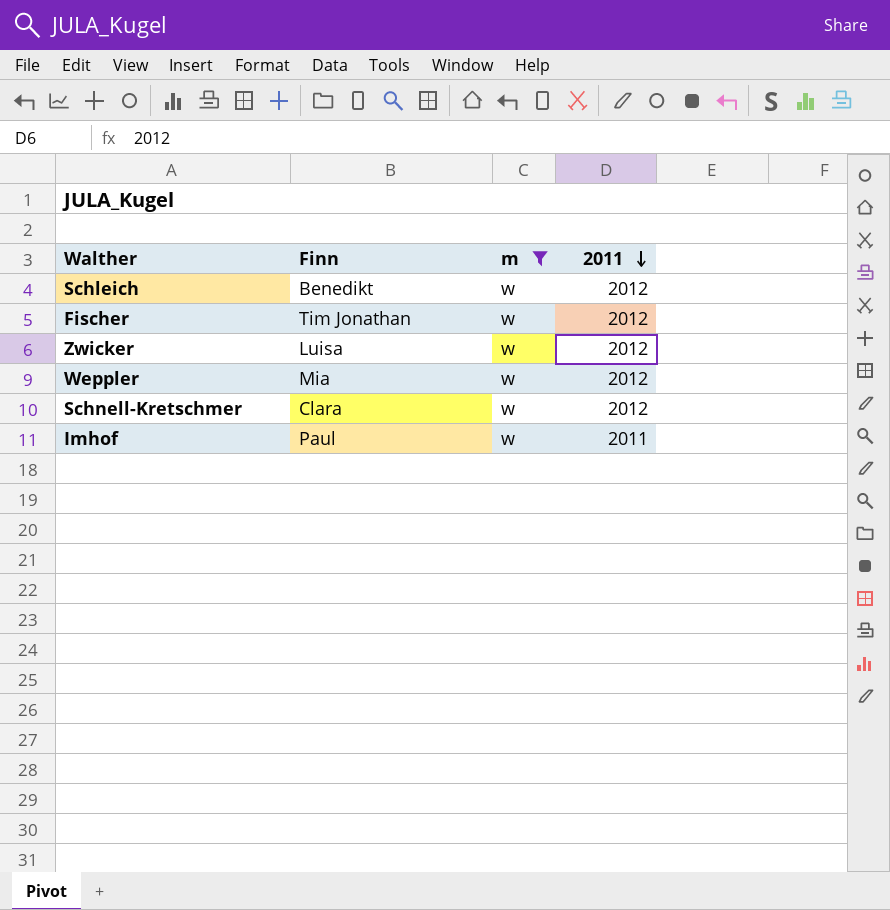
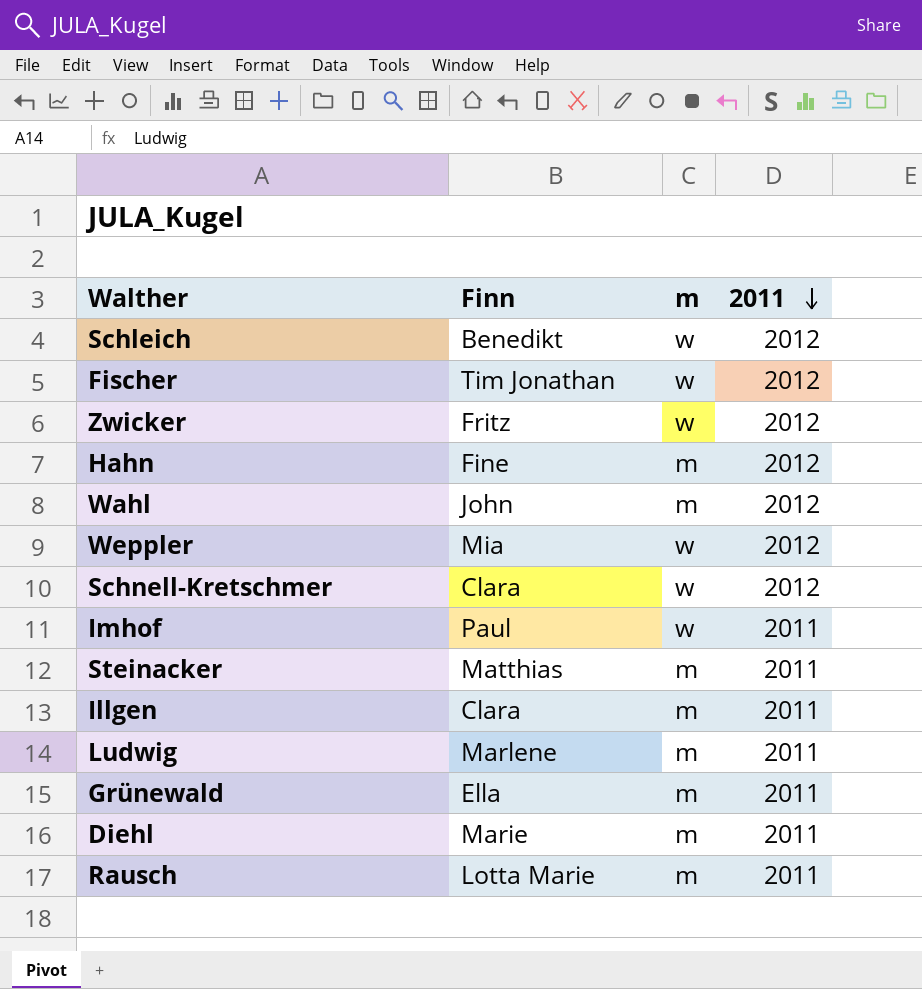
filter: m = w -> none
Zwicker | Finn: Luisa -> Fritz

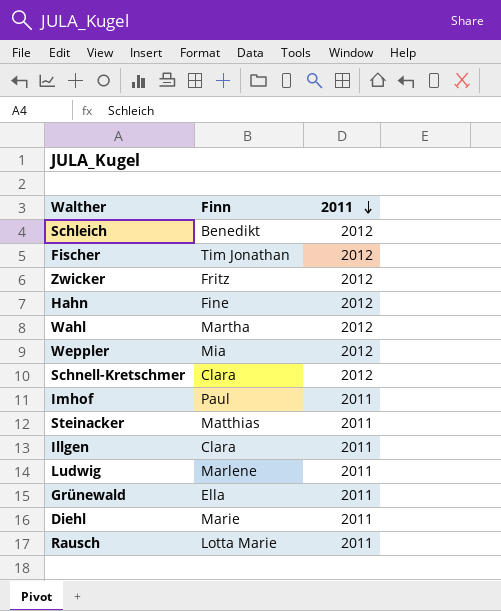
column m | position: 3 -> none
Wahl | Finn: John -> Martha

